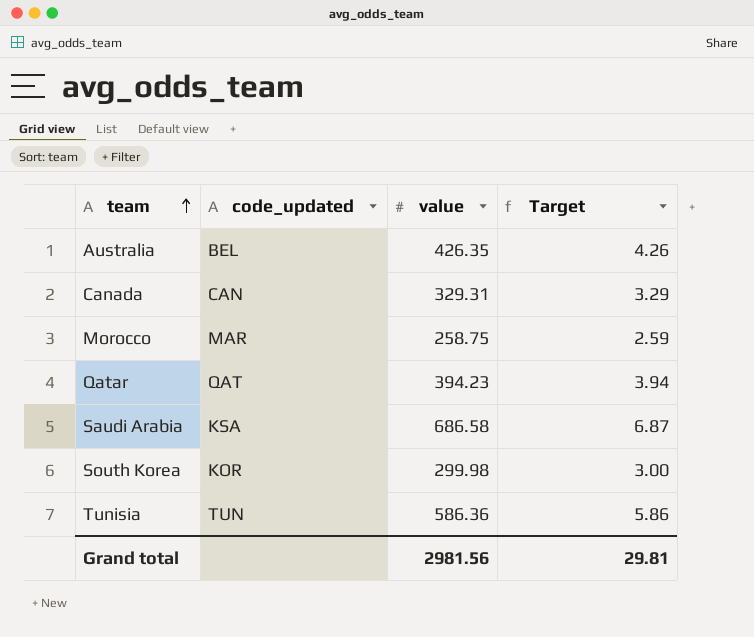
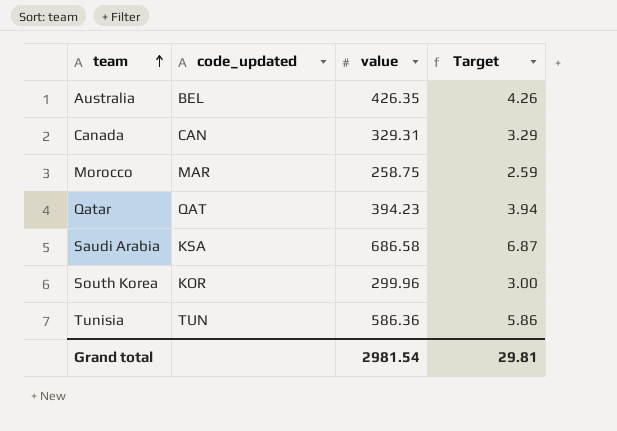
South Korea | value: 299.98 -> 299.96
Grand total | value: 2981.56 -> 2981.54

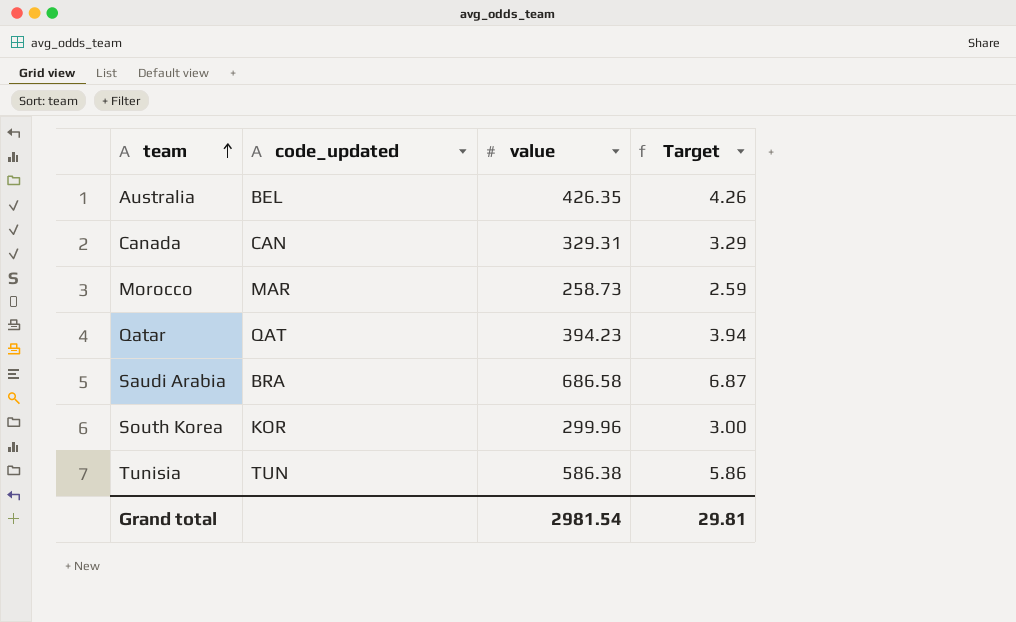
Morocco | value: 258.75 -> 258.73
Saudi Arabia | code_updated: KSA -> BRA
Tunisia | value: 586.36 -> 586.38

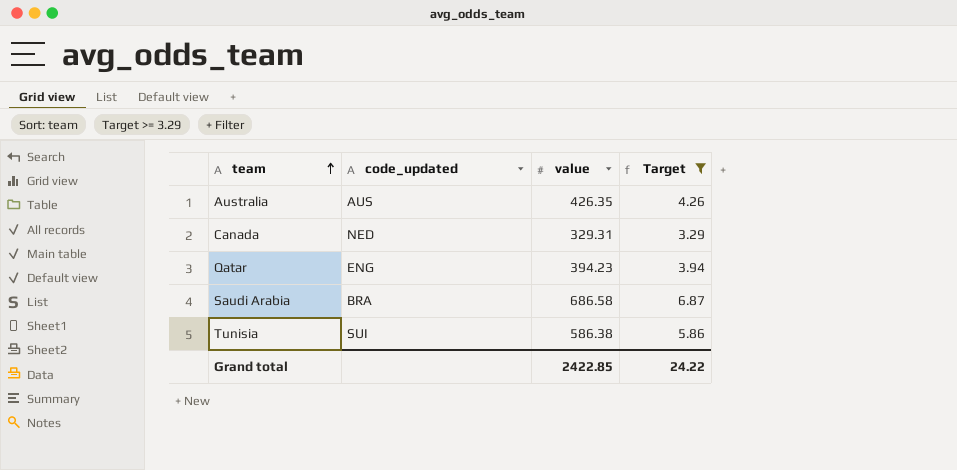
filter: none -> Target >= 3.29
Australia | code_updated: BEL -> AUS
Canada | code_updated: CAN -> NED
Qatar | code_updated: QAT -> ENG
Tunisia | code_updated: TUN -> SUI
Grand total | value: 2981.54 -> 2422.85
Grand total | Target: 29.81 -> 24.22

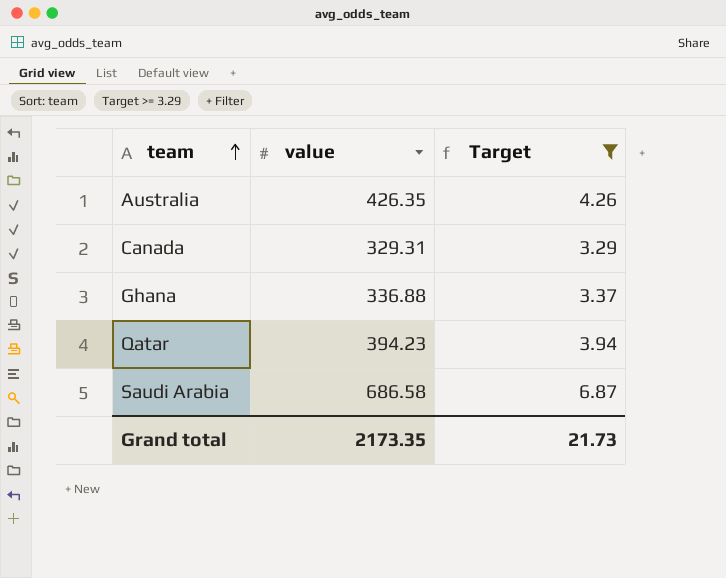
column code_updated | position: 2 -> none
row Tunisia: SUI | 586.38 | 5.86 -> none
row Ghana: none -> 336.88 | 3.37
Grand total | value: 2422.85 -> 2173.35
Grand total | Target: 24.22 -> 21.73

